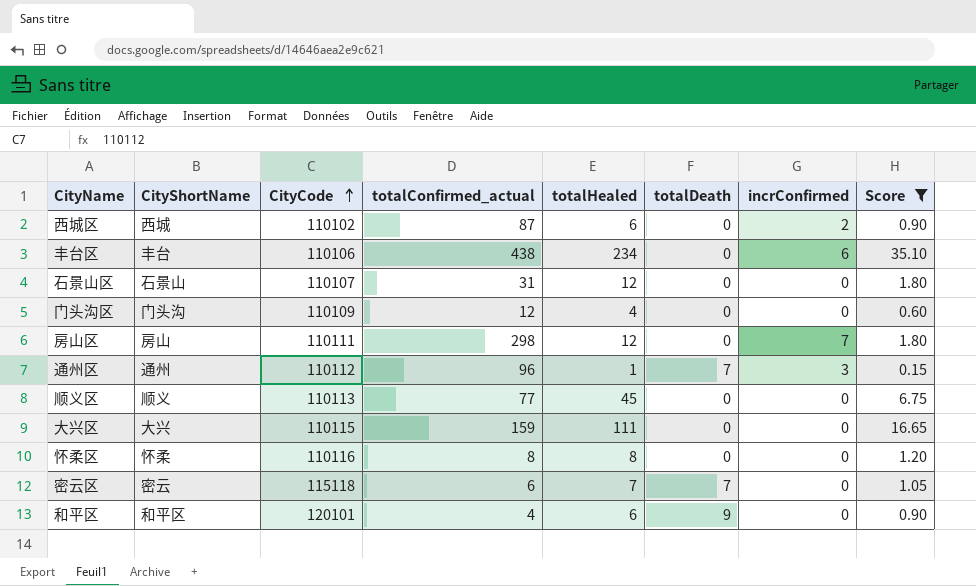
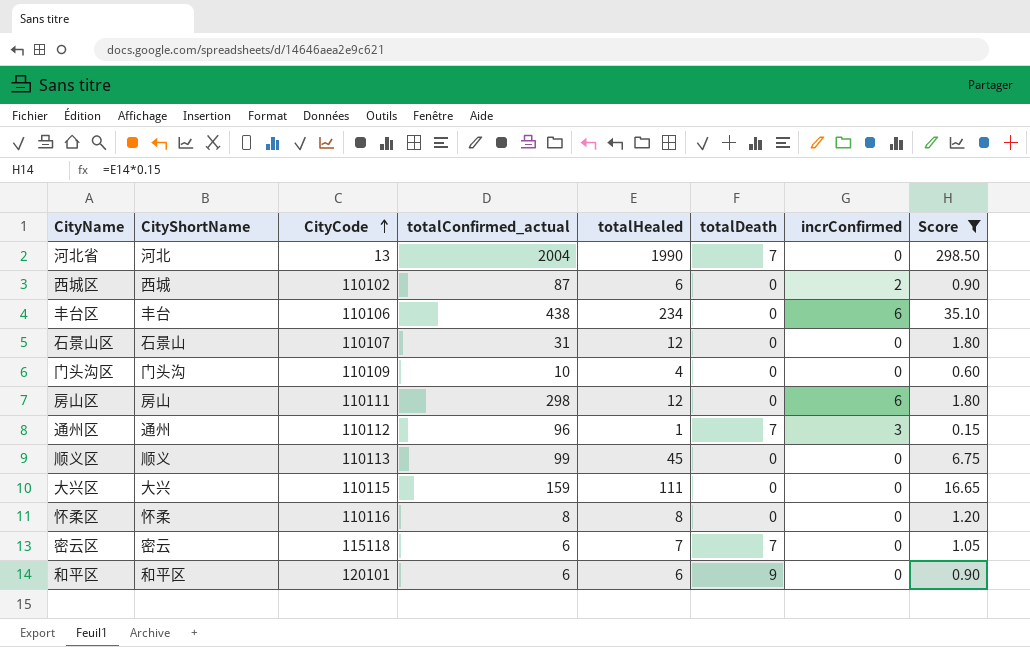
row 河北省: none -> 河北 | 13 | 2004 | 1990 | 7 | 0 | 298.50
门头沟区 | totalConfirmed_actual: 12 -> 10
房山区 | incrConfirmed: 7 -> 6
顺义区 | totalConfirmed_actual: 77 -> 99
和平区 | totalConfirmed_actual: 4 -> 6

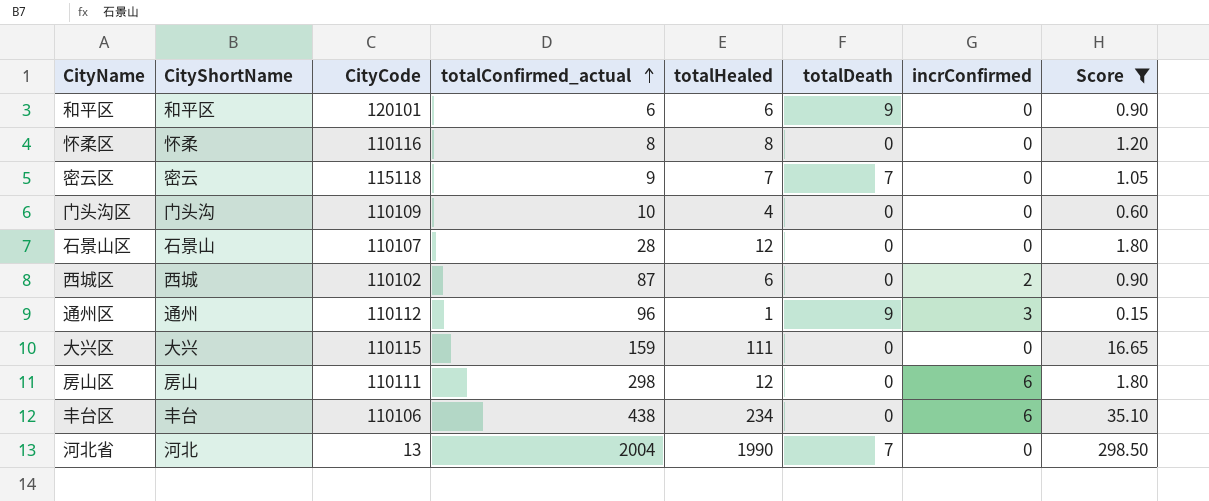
row order: CityCode ascending -> totalConfirmed_actual ascending
row 顺义区: 顺义 | 110113 | 99 | 45 | 0 | 0 | 6.75 -> none
密云区 | totalConfirmed_actual: 6 -> 9
石景山区 | totalConfirmed_actual: 31 -> 28
通州区 | totalDeath: 7 -> 9

